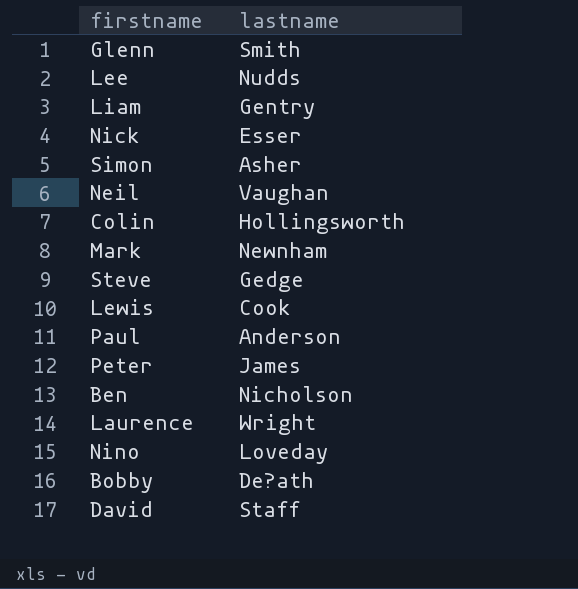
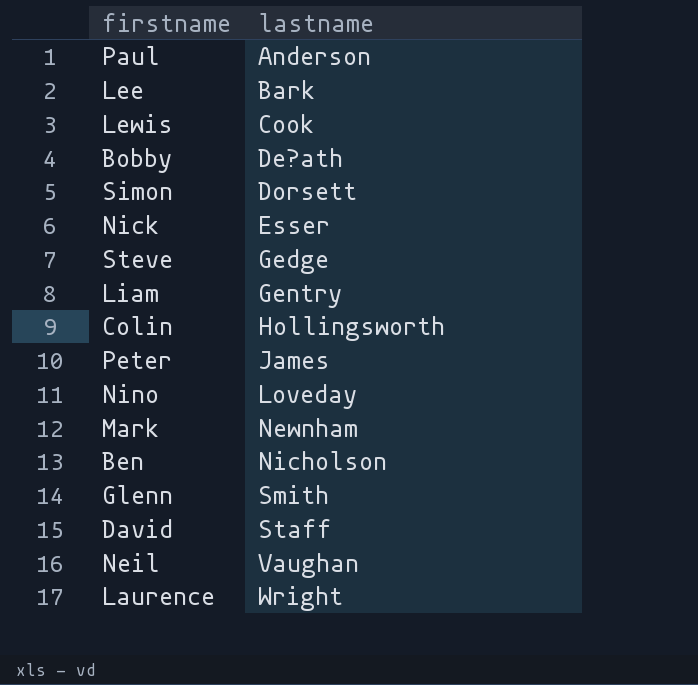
row order: none -> lastname ascending
Lee | lastname: Nudds -> Bark
Simon | lastname: Asher -> Dorsett

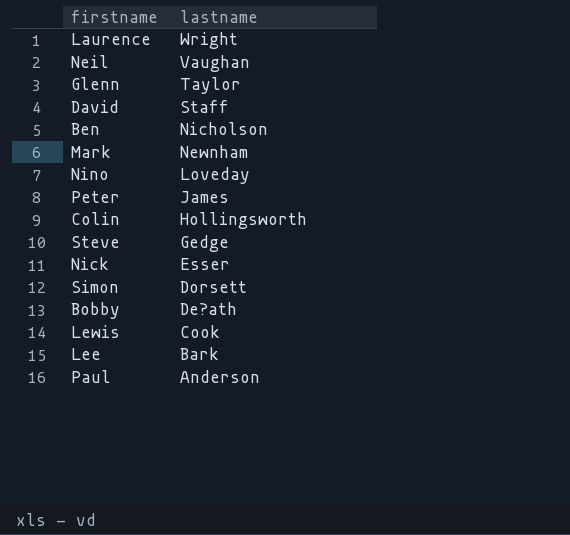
row order: lastname ascending -> lastname descending
row Liam: Gentry -> none
Glenn | lastname: Smith -> Taylor

